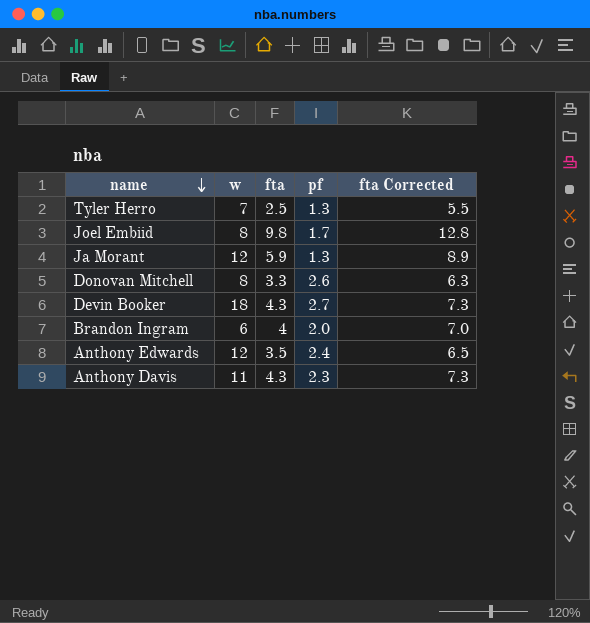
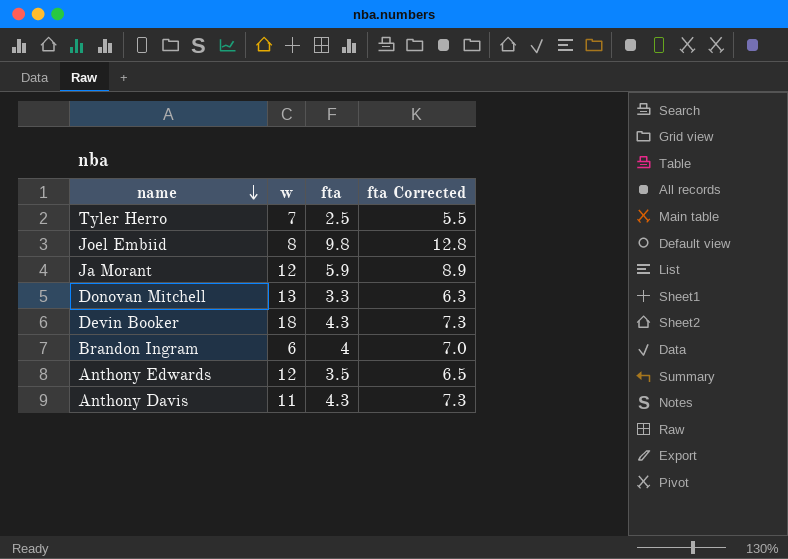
column pf | position: 4 -> none
Donovan Mitchell | w: 8 -> 13

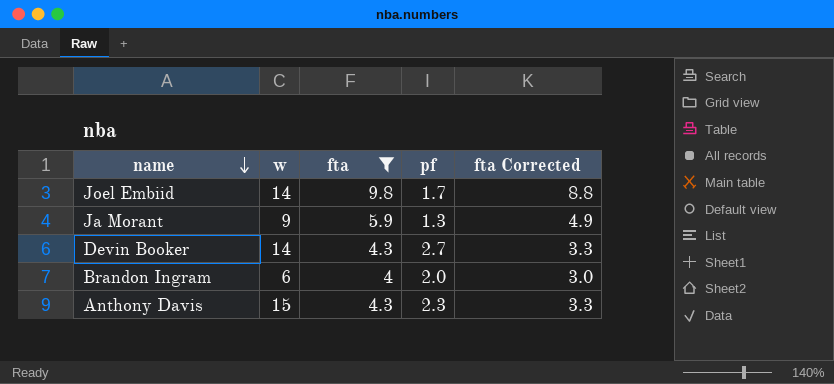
filter: none -> fta >= 4
column pf | position: none -> 4
column fta Corrected | formula: [fta] + 3 -> [fta] - 1
Joel Embiid | w: 8 -> 14
Ja Morant | w: 12 -> 9
Devin Booker | w: 18 -> 14
Anthony Davis | w: 11 -> 15

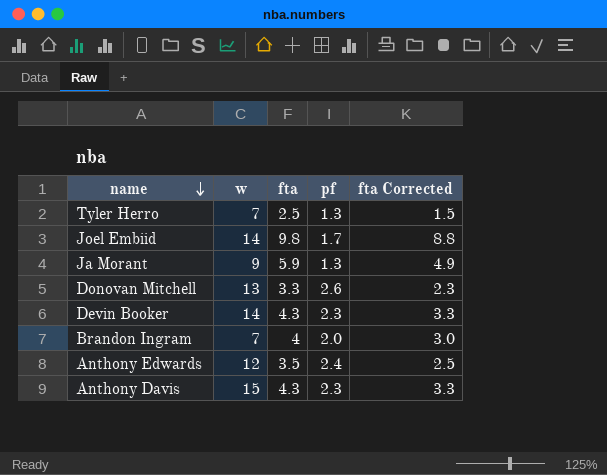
filter: fta >= 4 -> none
Devin Booker | pf: 2.7 -> 2.3
Brandon Ingram | w: 6 -> 7

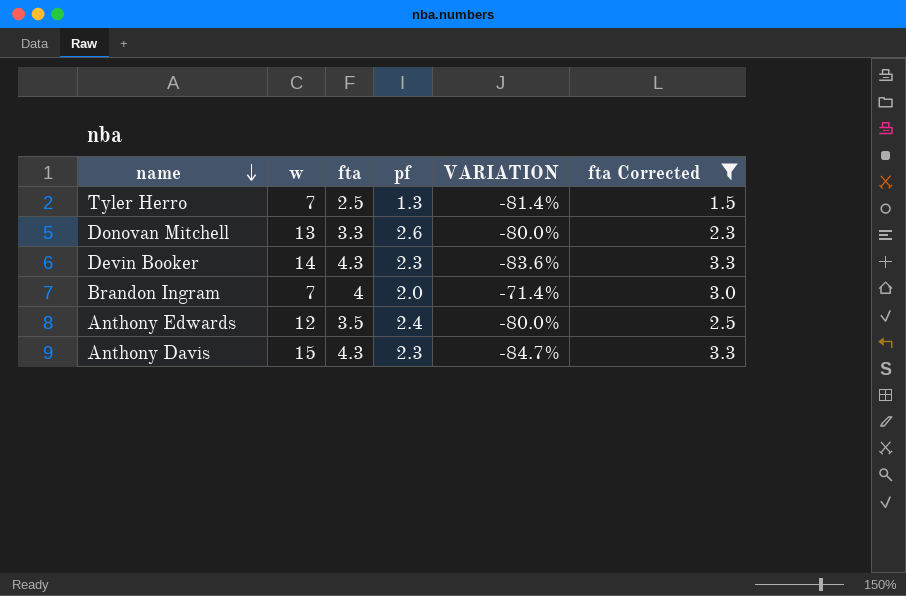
filter: none -> fta Corrected <= 3.3
column VARIATION | formula: none -> ([pf] - [w]) / [w]

